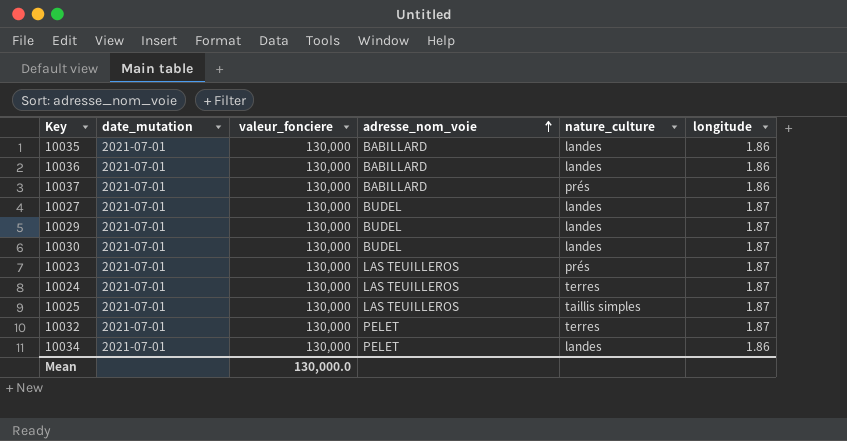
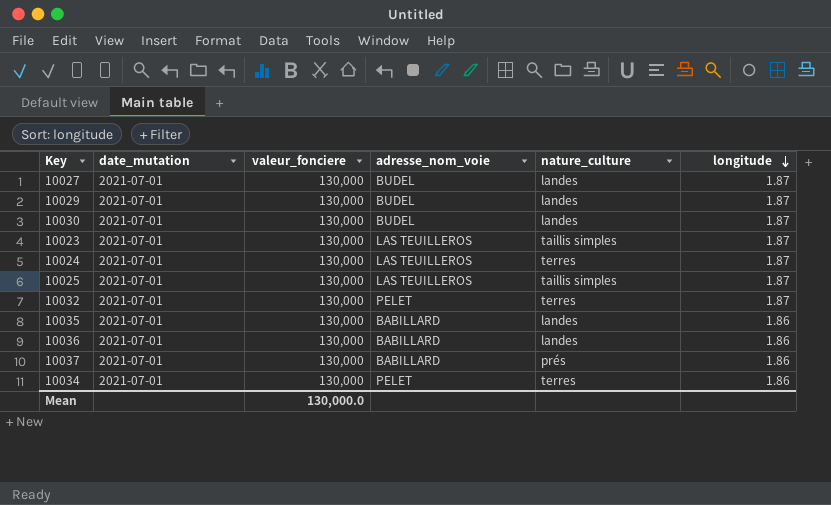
row order: adresse_nom_voie ascending -> longitude descending
10023 | nature_culture: prés -> taillis simples
10034 | nature_culture: landes -> terres

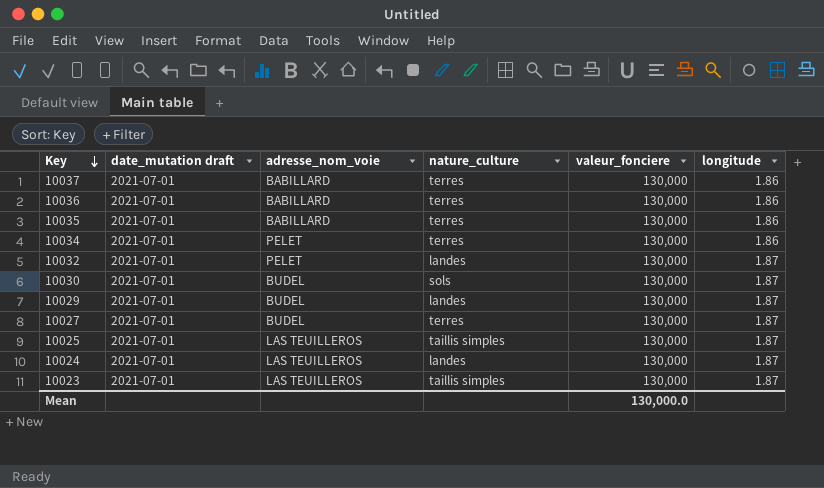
row order: longitude descending -> Key descending
column name: date_mutation -> date_mutation draft
column valeur_fonciere | position: 3 -> 5
10037 | nature_culture: prés -> terres
10036 | nature_culture: landes -> terres
10035 | nature_culture: landes -> terres
10032 | nature_culture: terres -> landes
10030 | nature_culture: landes -> sols
10027 | nature_culture: landes -> terres
10024 | nature_culture: terres -> landes

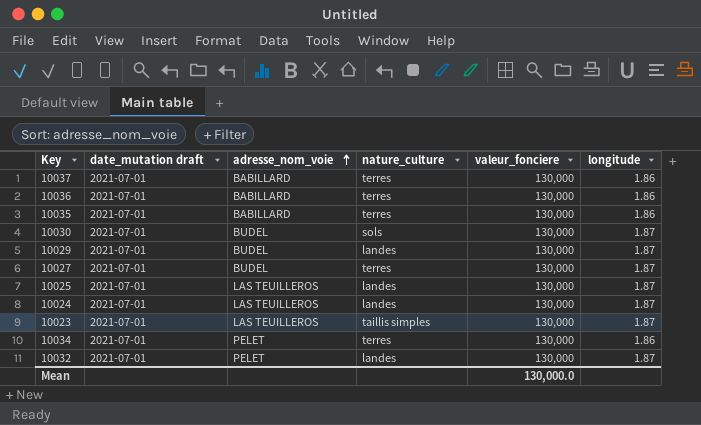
row order: Key descending -> adresse_nom_voie ascending
10025 | nature_culture: taillis simples -> landes

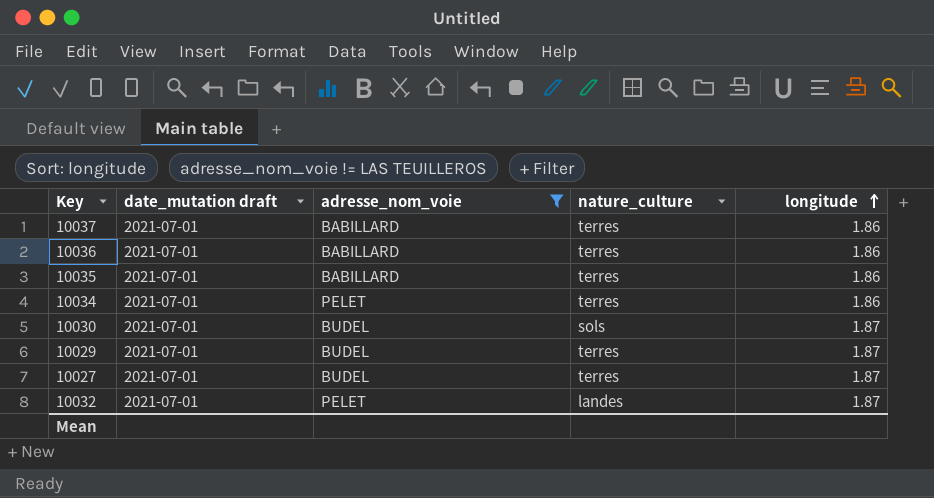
filter: none -> adresse_nom_voie != LAS TEUILLEROS
row order: adresse_nom_voie ascending -> longitude ascending
column valeur_fonciere | position: 5 -> none
10029 | nature_culture: landes -> terres

